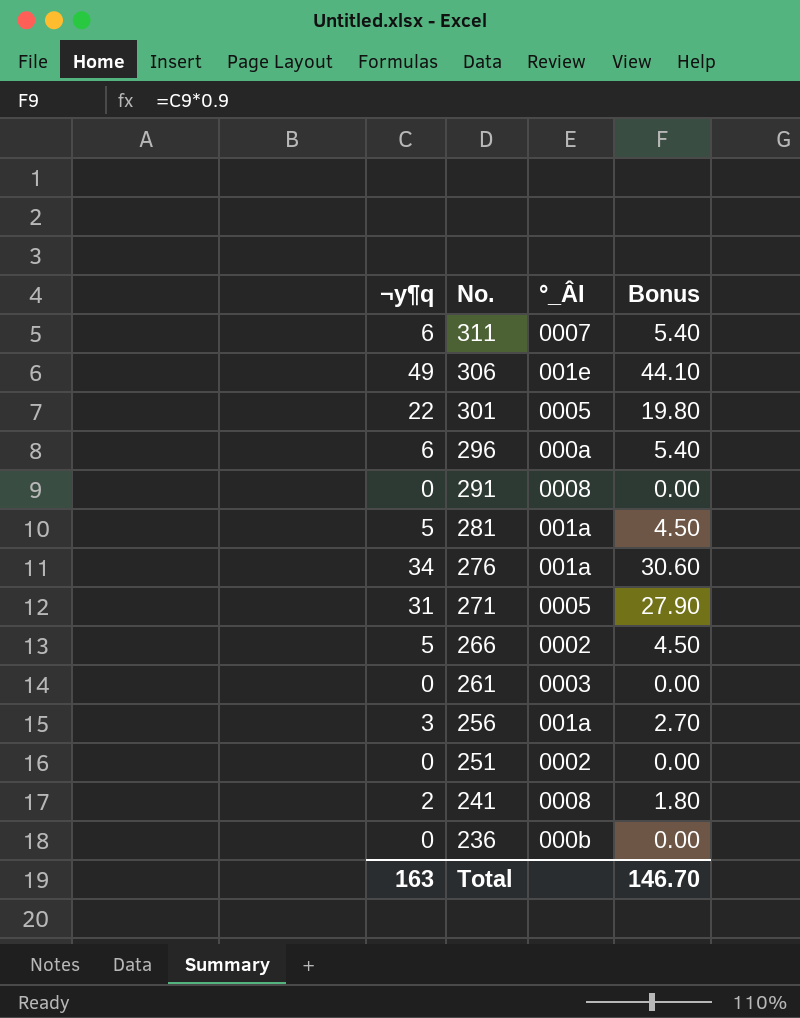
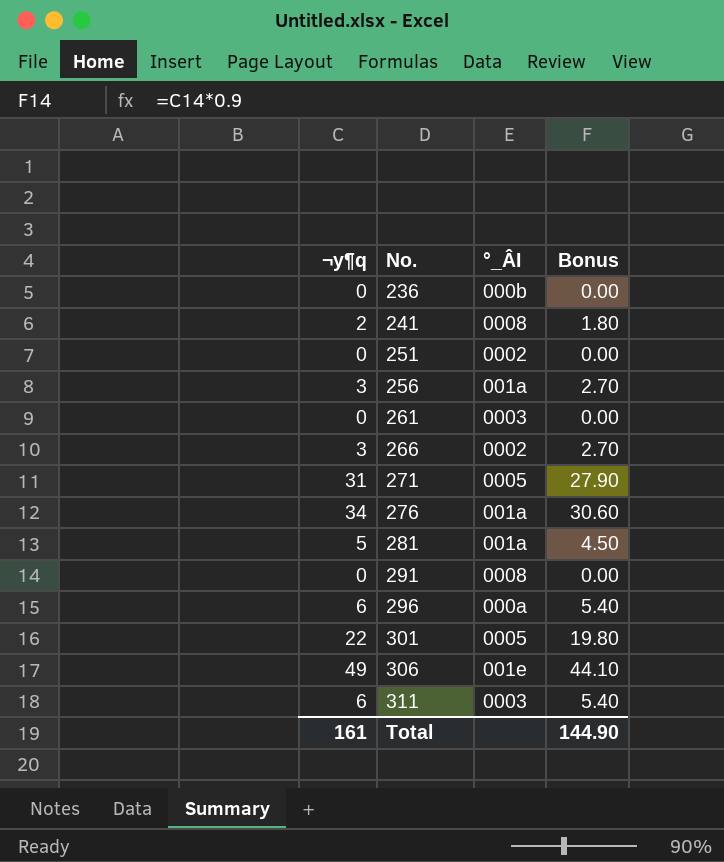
row order: No. descending -> No. ascending
266 | ¬y¶q: 5 -> 3
266 | Bonus: 4.50 -> 2.70
311 | °_ÂI: 0007 -> 0003
Total | ¬y¶q: 163 -> 161
Total | Bonus: 146.70 -> 144.90

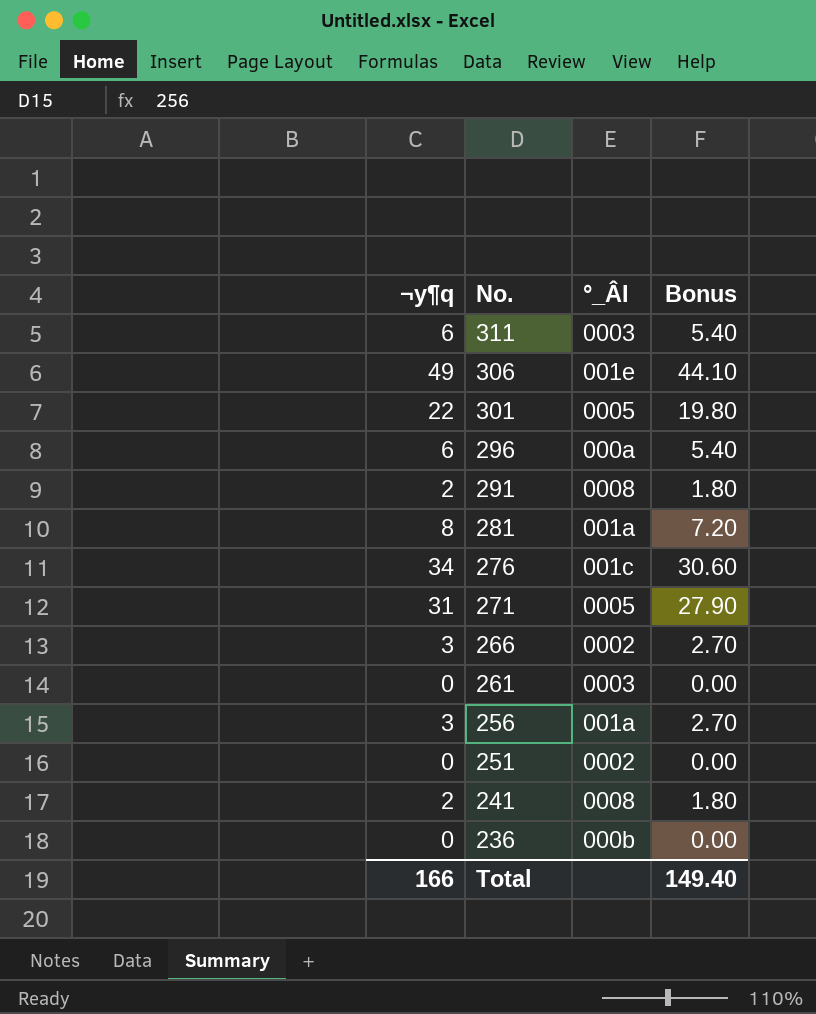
row order: No. ascending -> No. descending
291 | ¬y¶q: 0 -> 2
291 | Bonus: 0.00 -> 1.80
281 | ¬y¶q: 5 -> 8
281 | Bonus: 4.50 -> 7.20
276 | °_ÂI: 001a -> 001c
Total | ¬y¶q: 161 -> 166
Total | Bonus: 144.90 -> 149.40

